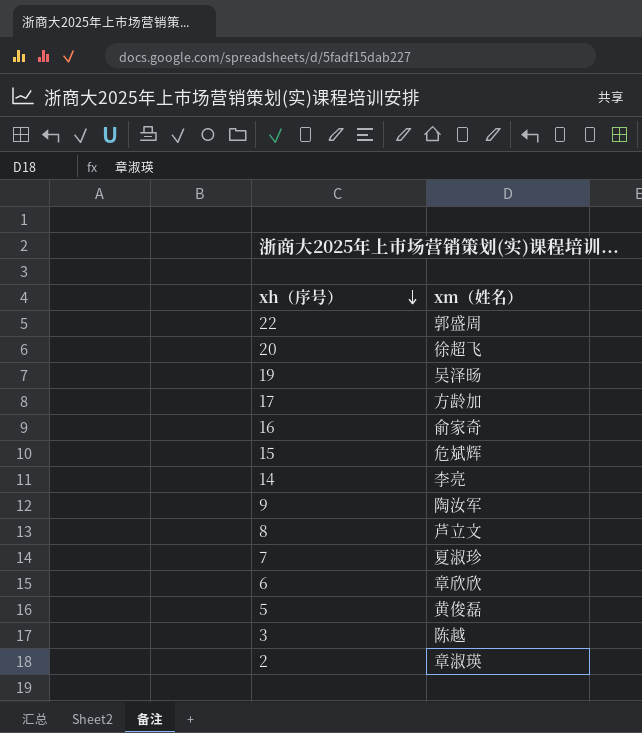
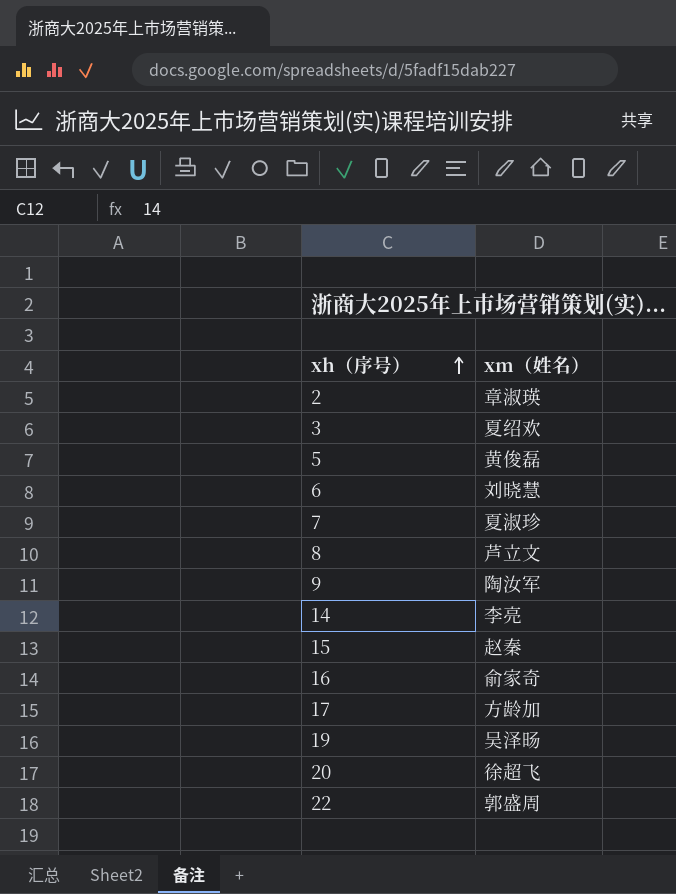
row order: xh（序号） descending -> xh（序号） ascending
3 | xm（姓名）: 陈越 -> 夏绍欢
6 | xm（姓名）: 章欣欣 -> 刘晓慧
15 | xm（姓名）: 危斌辉 -> 赵秦

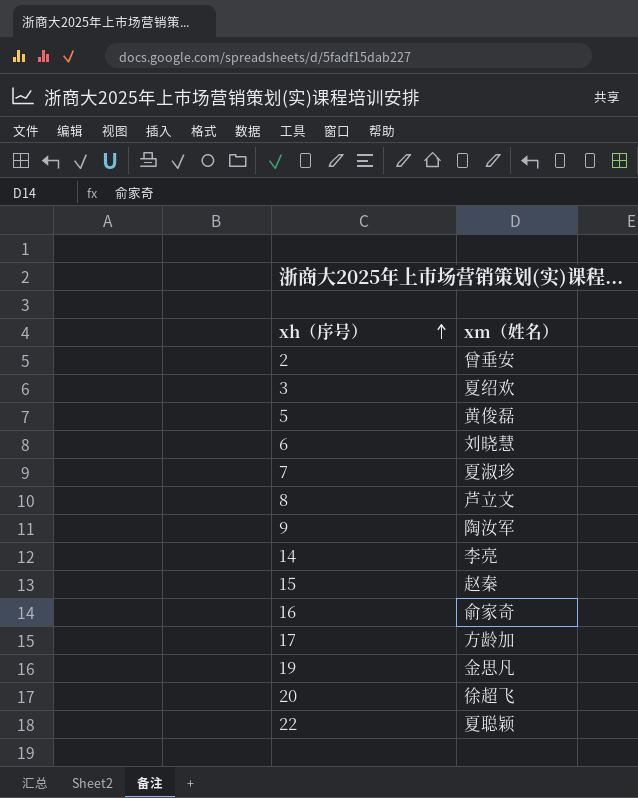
2 | xm（姓名）: 章淑瑛 -> 曾垂安
19 | xm（姓名）: 吴泽旸 -> 金思凡
22 | xm（姓名）: 郭盛周 -> 夏聪颖

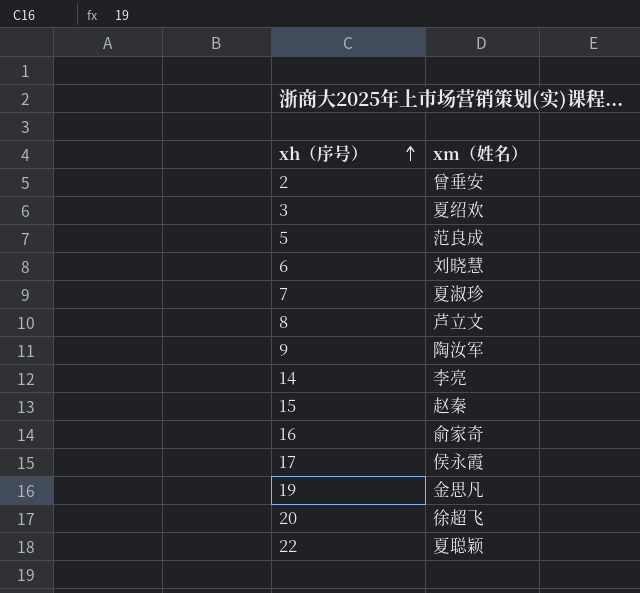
5 | xm（姓名）: 黄俊磊 -> 范良成
17 | xm（姓名）: 方龄加 -> 侯永霞

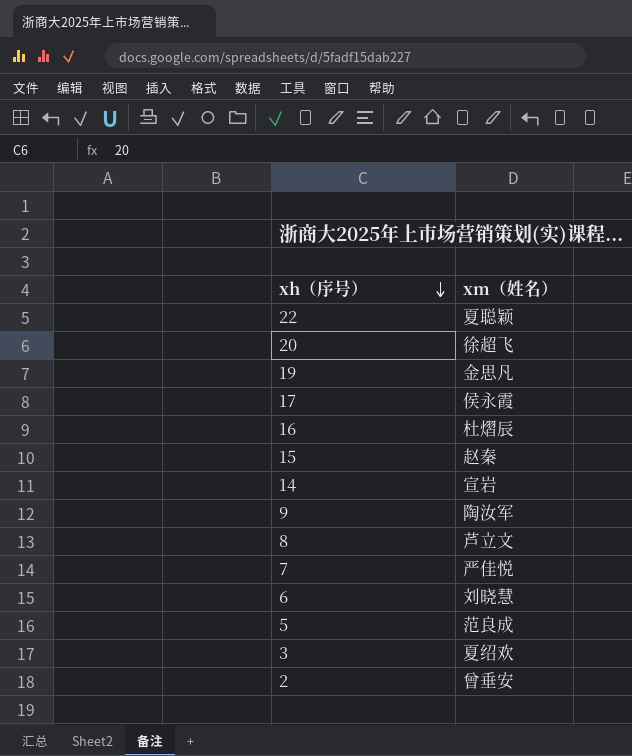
row order: xh（序号） ascending -> xh（序号） descending
16 | xm（姓名）: 俞家奇 -> 杜熠辰
14 | xm（姓名）: 李亮 -> 宣岩
7 | xm（姓名）: 夏淑珍 -> 严佳悦

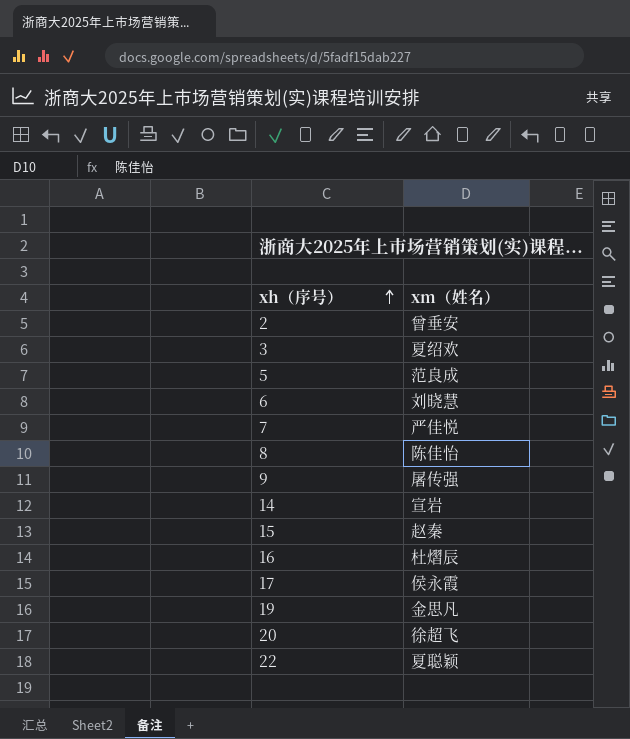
row order: xh（序号） descending -> xh（序号） ascending
8 | xm（姓名）: 芦立文 -> 陈佳怡
9 | xm（姓名）: 陶汝军 -> 屠传强

